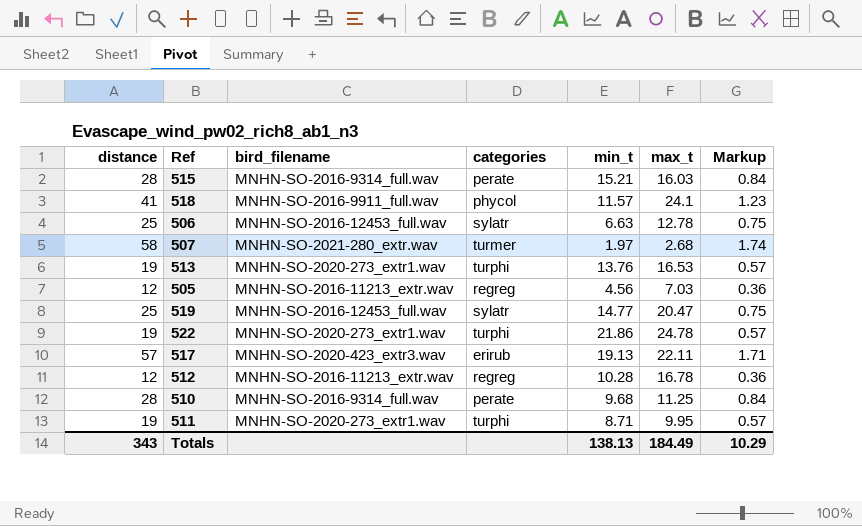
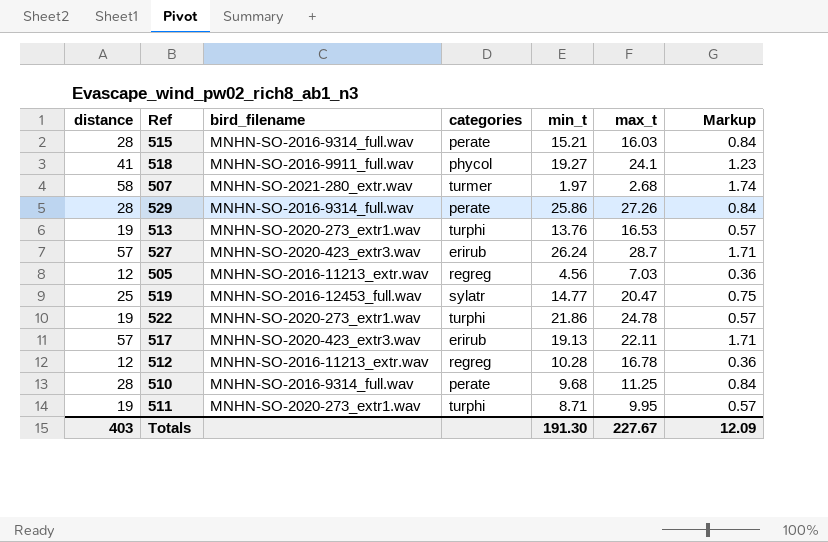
row 506: 25 | MNHN-SO-2016-12453_full.wav | sylatr | 6.63 | 12.78 | 0.75 -> none
518 | min_t: 11.57 -> 19.27
row 529: none -> 28 | MNHN-SO-2016-9314_full.wav | perate | 25.86 | 27.26 | 0.84
row 527: none -> 57 | MNHN-SO-2020-423_extr3.wav | erirub | 26.24 | 28.7 | 1.71
Totals | distance: 343 -> 403
Totals | min_t: 138.13 -> 191.30
Totals | max_t: 184.49 -> 227.67
Totals | Markup: 10.29 -> 12.09

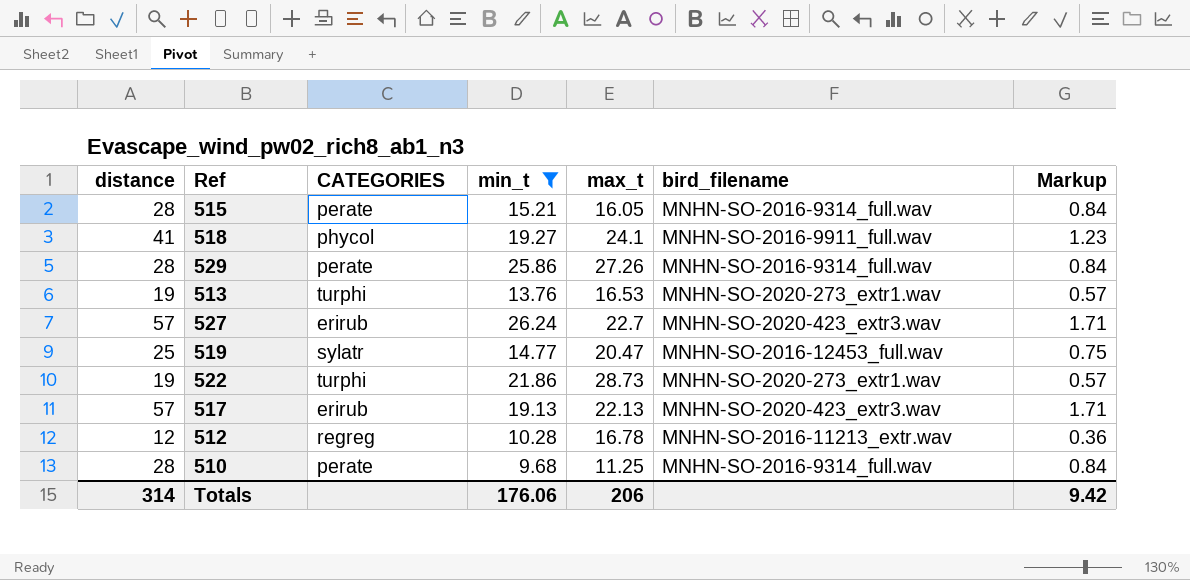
filter: none -> min_t >= 9.68
column name: categories -> CATEGORIES
column bird_filename | position: 3 -> 6
515 | max_t: 16.03 -> 16.05
527 | max_t: 28.7 -> 22.7
522 | max_t: 24.78 -> 28.73
517 | max_t: 22.11 -> 22.13
Totals | distance: 403 -> 314
Totals | min_t: 191.30 -> 176.06
Totals | max_t: 227.67 -> 206
Totals | Markup: 12.09 -> 9.42

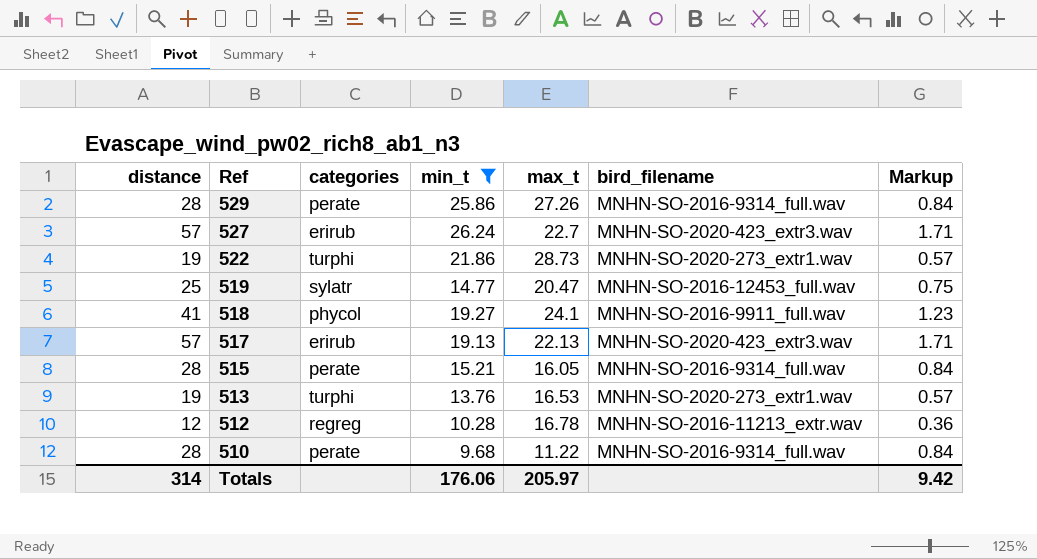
row order: none -> Ref descending
column name: CATEGORIES -> categories
510 | max_t: 11.25 -> 11.22
Totals | max_t: 206 -> 205.97

